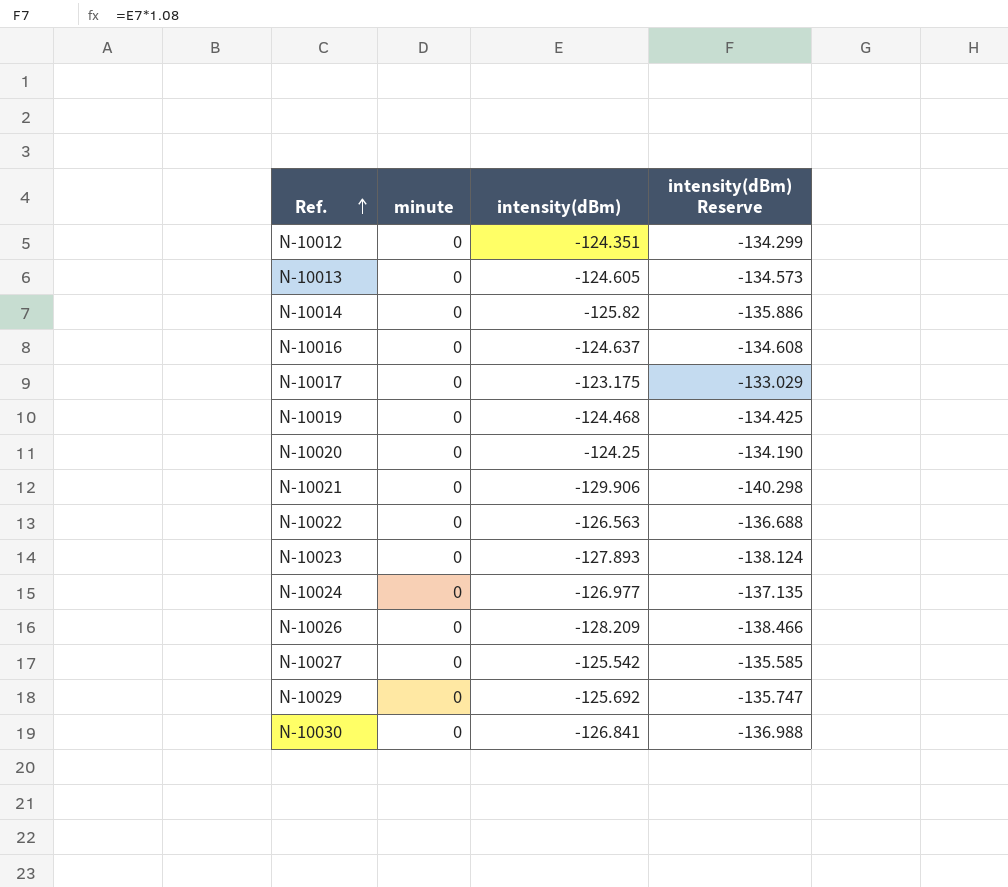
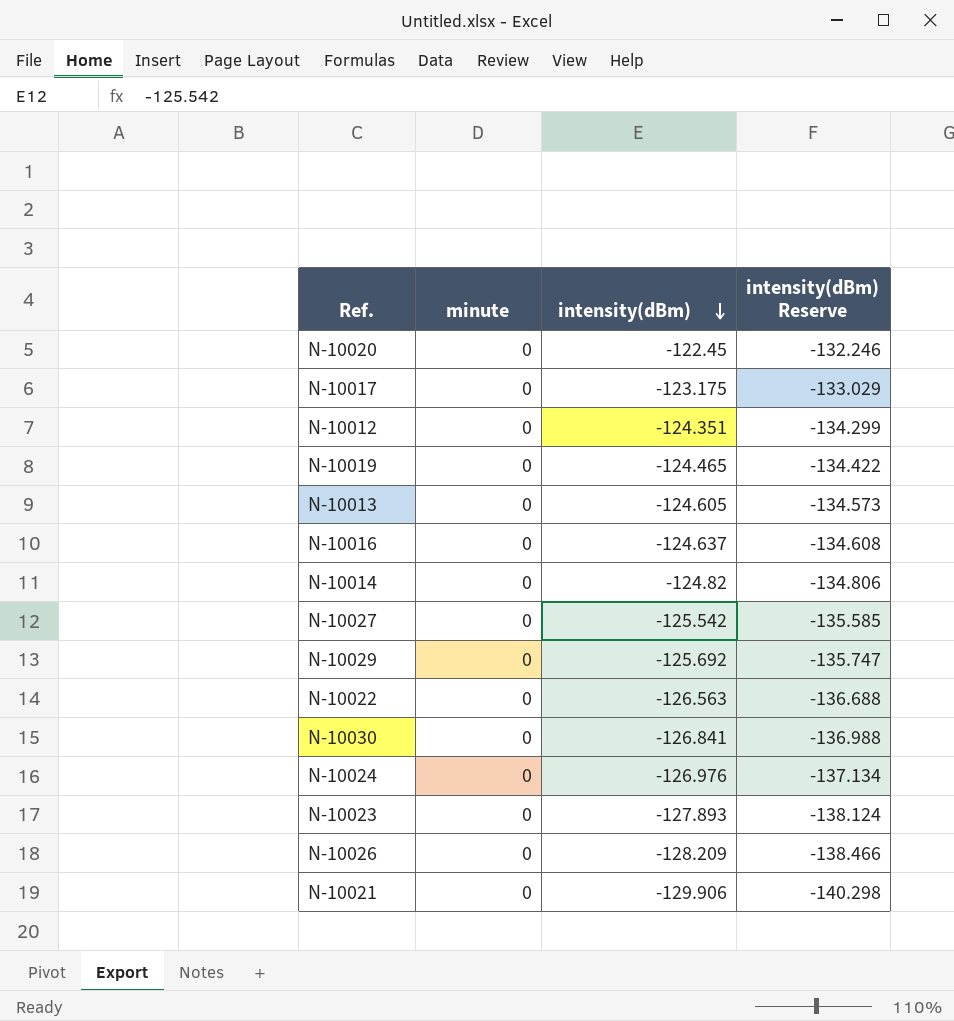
row order: Ref. ascending -> intensity(dBm) descending
N-10020 | intensity(dBm): -124.25 -> -122.45
N-10020 | intensity(dBm) Reserve: -134.190 -> -132.246
N-10019 | intensity(dBm): -124.468 -> -124.465
N-10019 | intensity(dBm) Reserve: -134.425 -> -134.422
N-10014 | intensity(dBm): -125.82 -> -124.82
N-10014 | intensity(dBm) Reserve: -135.886 -> -134.806
N-10024 | intensity(dBm): -126.977 -> -126.976
N-10024 | intensity(dBm) Reserve: -137.135 -> -137.134

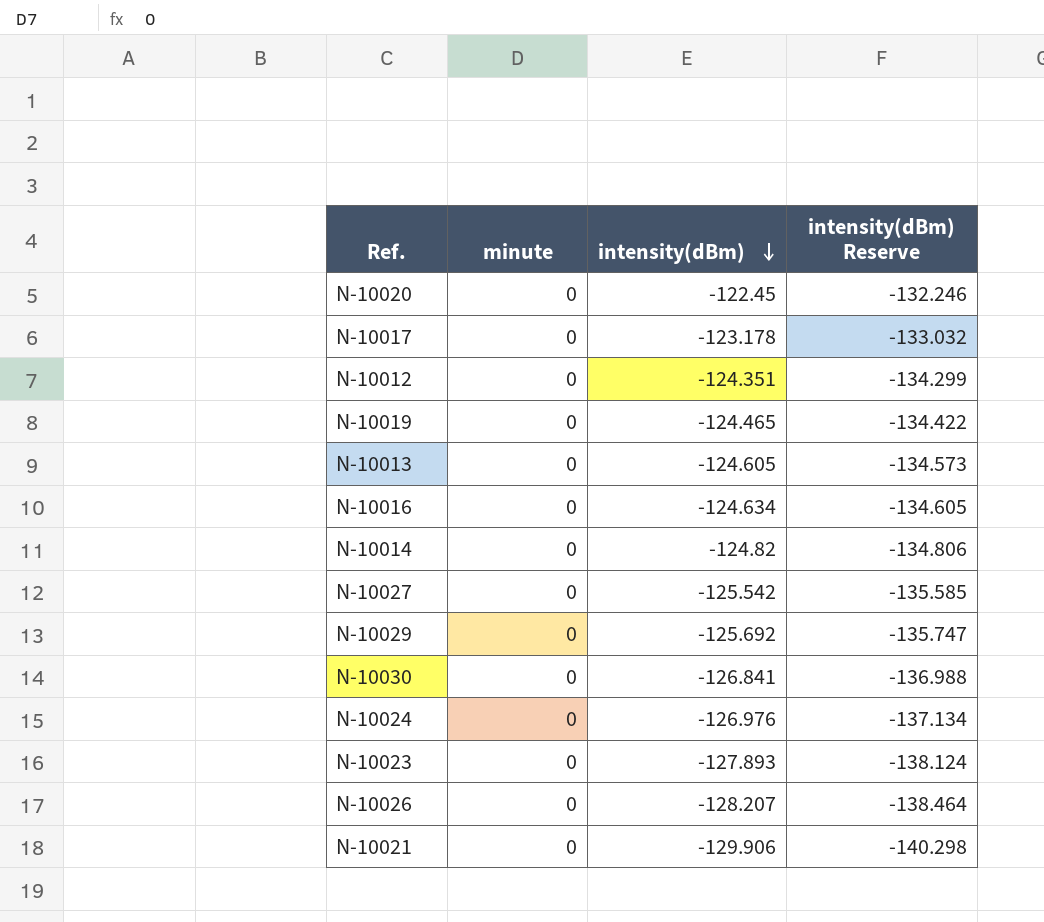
row N-10022: 0 | -126.563 | -136.688 -> none
N-10017 | intensity(dBm): -123.175 -> -123.178
N-10017 | intensity(dBm) Reserve: -133.029 -> -133.032
N-10016 | intensity(dBm): -124.637 -> -124.634
N-10016 | intensity(dBm) Reserve: -134.608 -> -134.605
N-10026 | intensity(dBm): -128.209 -> -128.207
N-10026 | intensity(dBm) Reserve: -138.466 -> -138.464

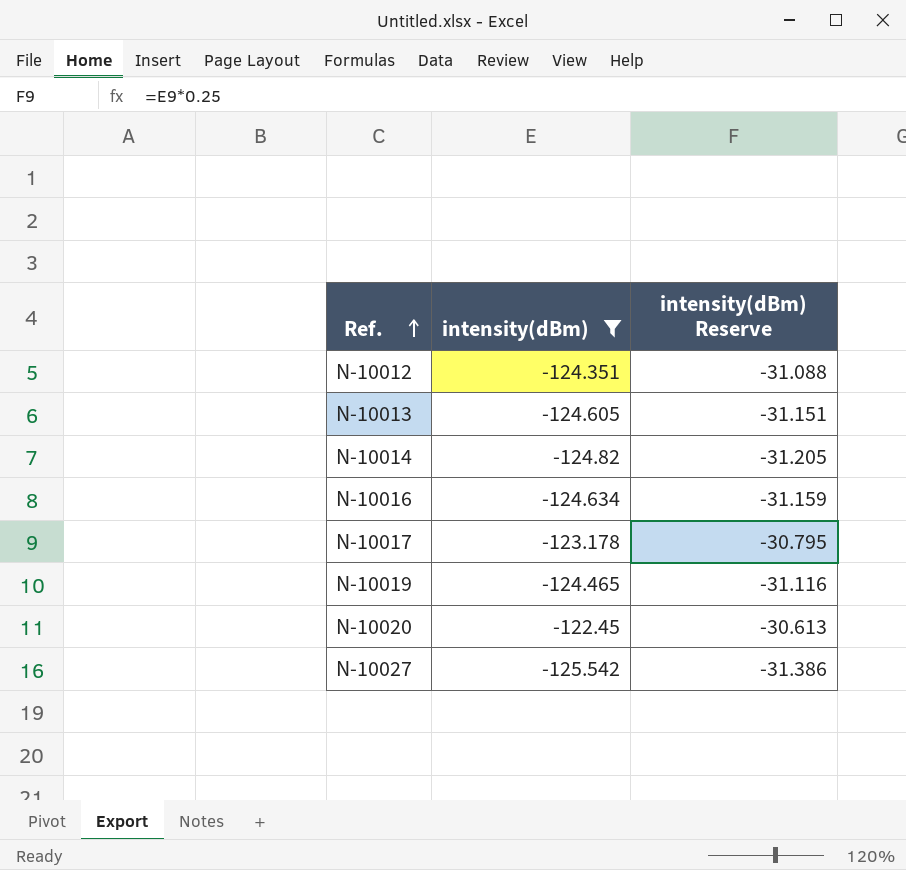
filter: none -> intensity(dBm) >= -125.542
row order: intensity(dBm) descending -> Ref. ascending
column minute | position: 2 -> none
column intensity(dBm) Reserve | formula: [intensity(dBm)] * 1.08 -> [intensity(dBm)] * 0.25

